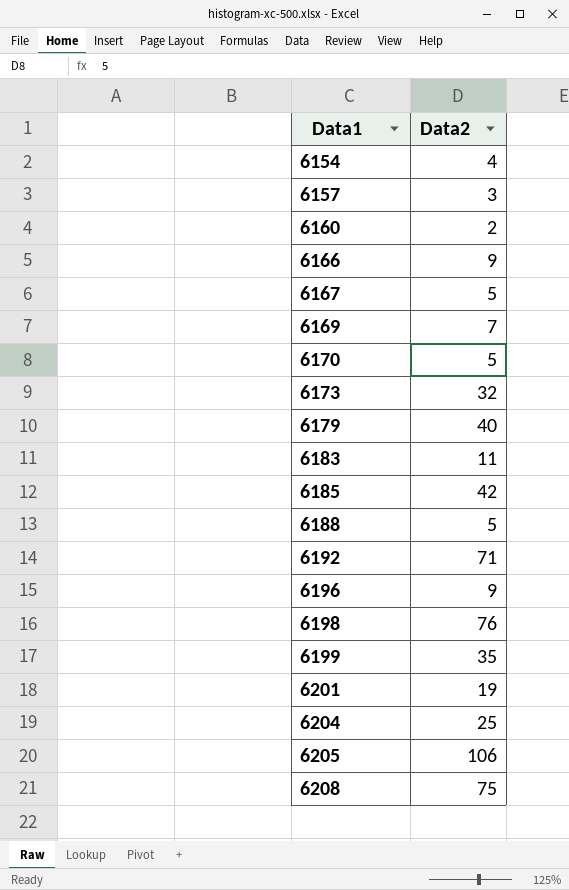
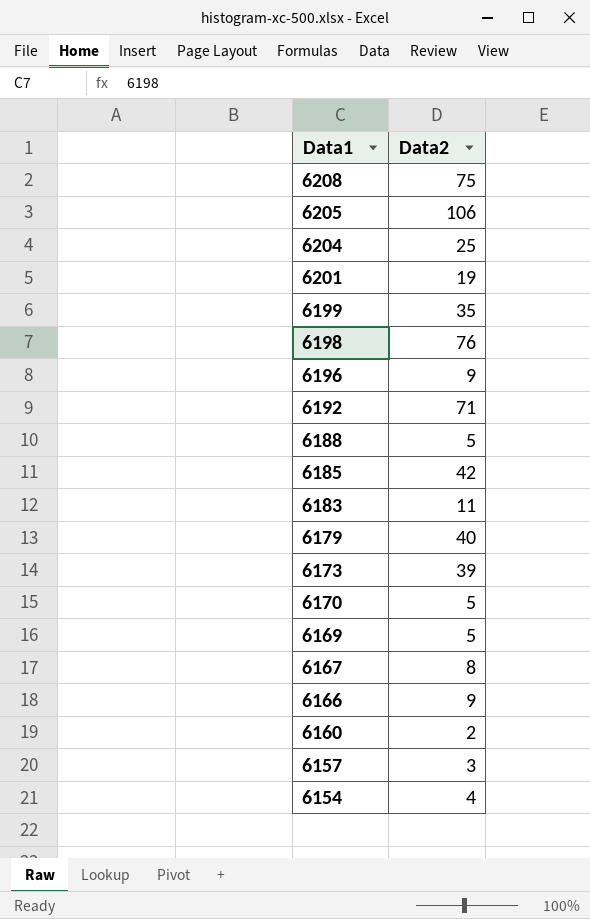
row order: Data1 ascending -> Data1 descending
6173 | Data2: 32 -> 39
6169 | Data2: 7 -> 5
6167 | Data2: 5 -> 8

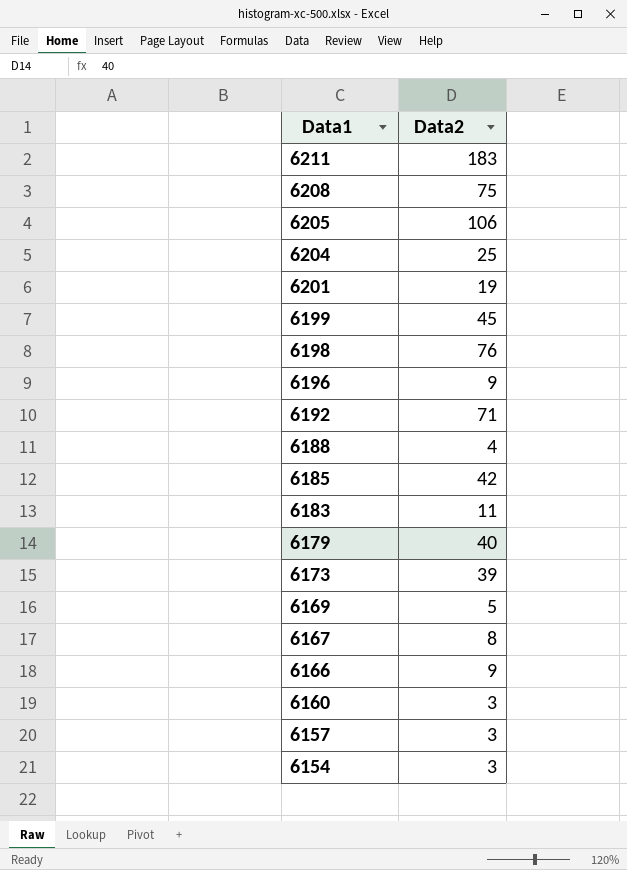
row 6170: 5 -> none
row 6211: none -> 183
6199 | Data2: 35 -> 45
6188 | Data2: 5 -> 4
6160 | Data2: 2 -> 3
6154 | Data2: 4 -> 3

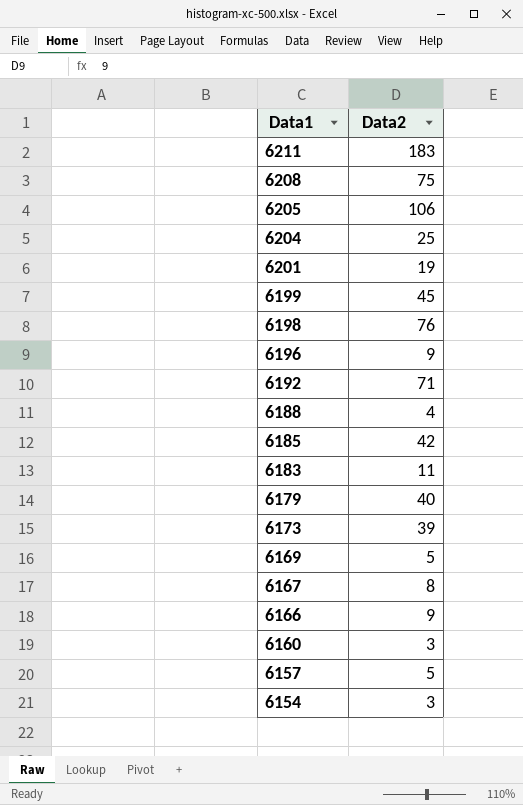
6157 | Data2: 3 -> 5

